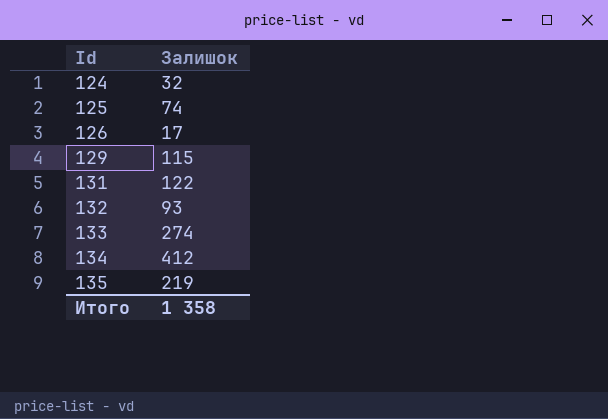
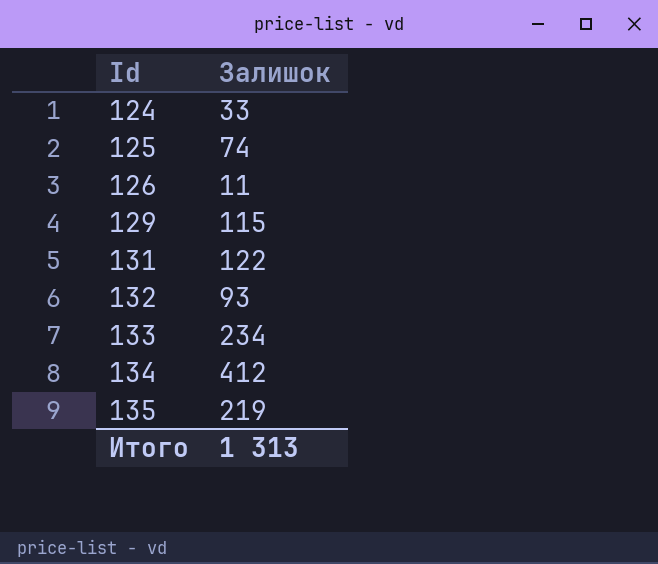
124 | Залишок: 32 -> 33
126 | Залишок: 17 -> 11
133 | Залишок: 274 -> 234
Итого | Залишок: 1 358 -> 1 313

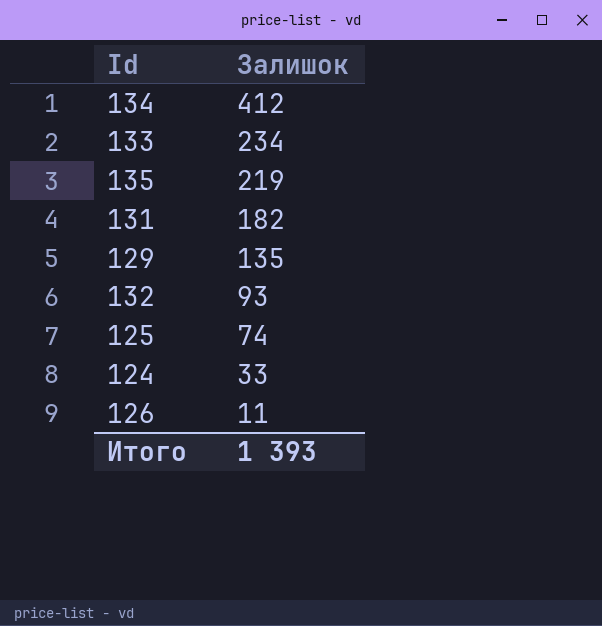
row order: Id ascending -> Залишок descending
131 | Залишок: 122 -> 182
129 | Залишок: 115 -> 135
Итого | Залишок: 1 313 -> 1 393

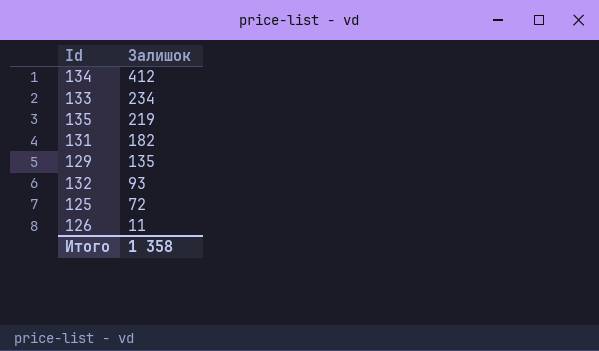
row 124: 33 -> none
125 | Залишок: 74 -> 72
Итого | Залишок: 1 393 -> 1 358

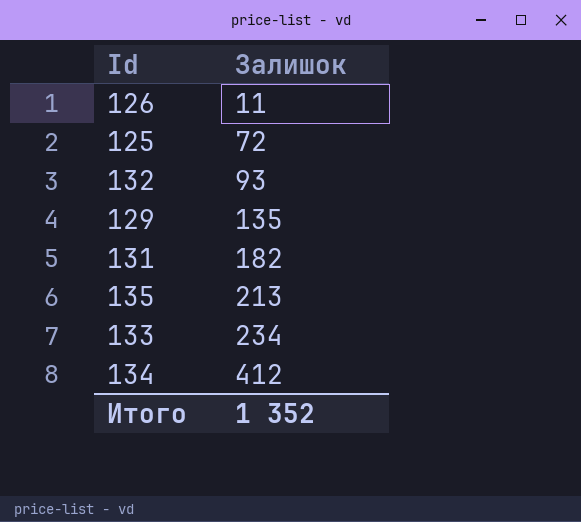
row order: Залишок descending -> Залишок ascending
135 | Залишок: 219 -> 213
Итого | Залишок: 1 358 -> 1 352

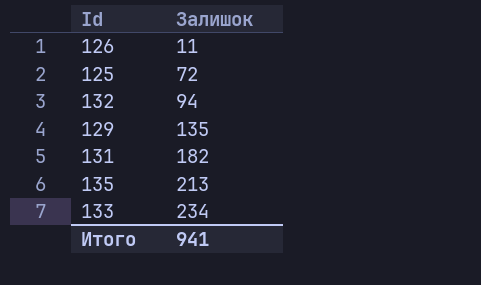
row 134: 412 -> none
132 | Залишок: 93 -> 94
Итого | Залишок: 1 352 -> 941

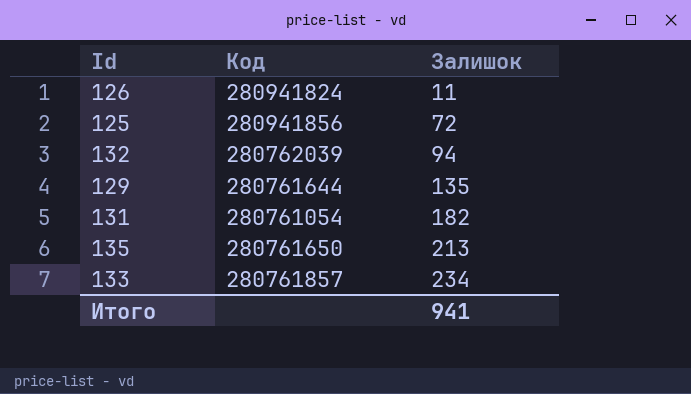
column Код | position: none -> 2

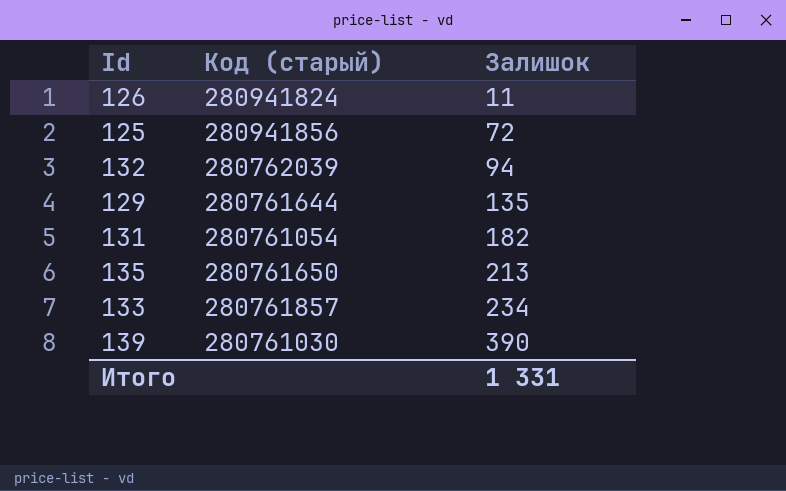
column name: Код -> Код (старый)
row 139: none -> 280761030 | 390
Итого | Залишок: 941 -> 1 331

